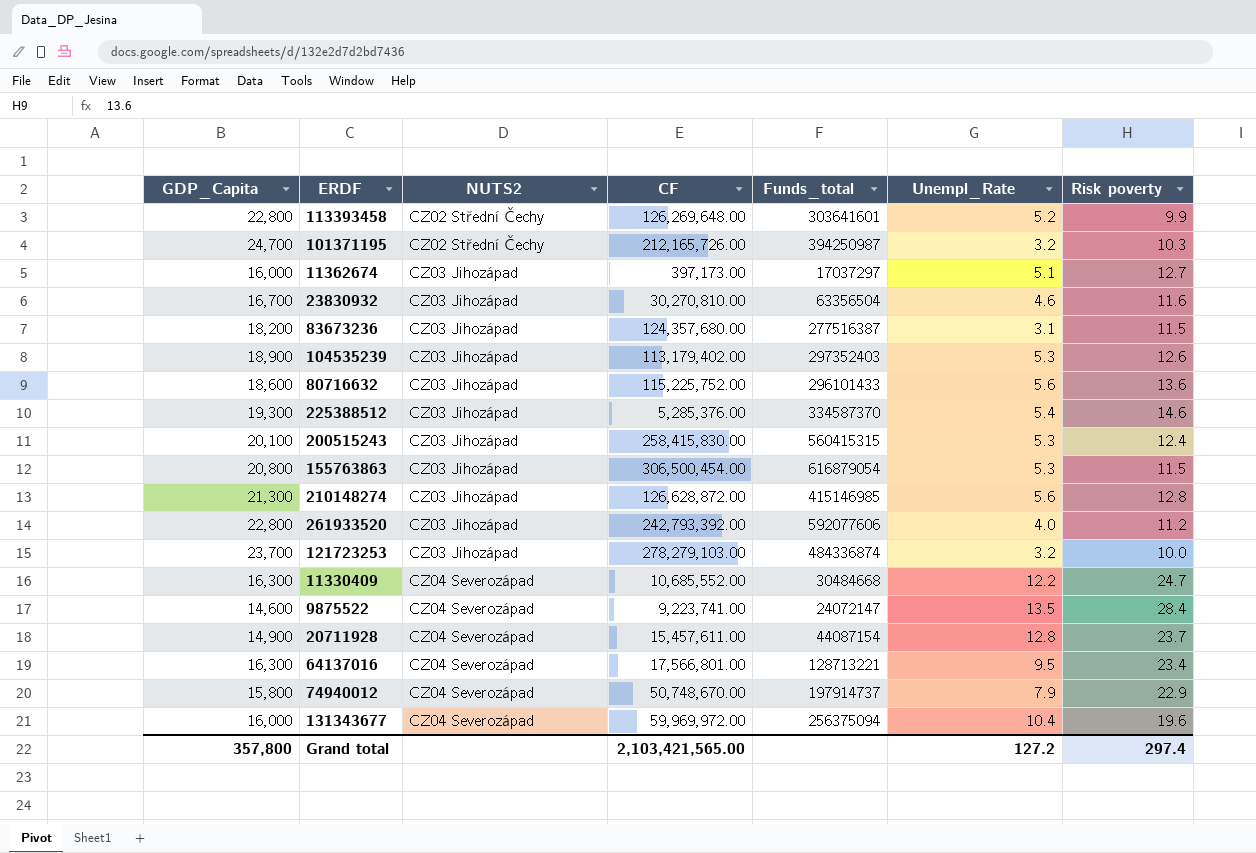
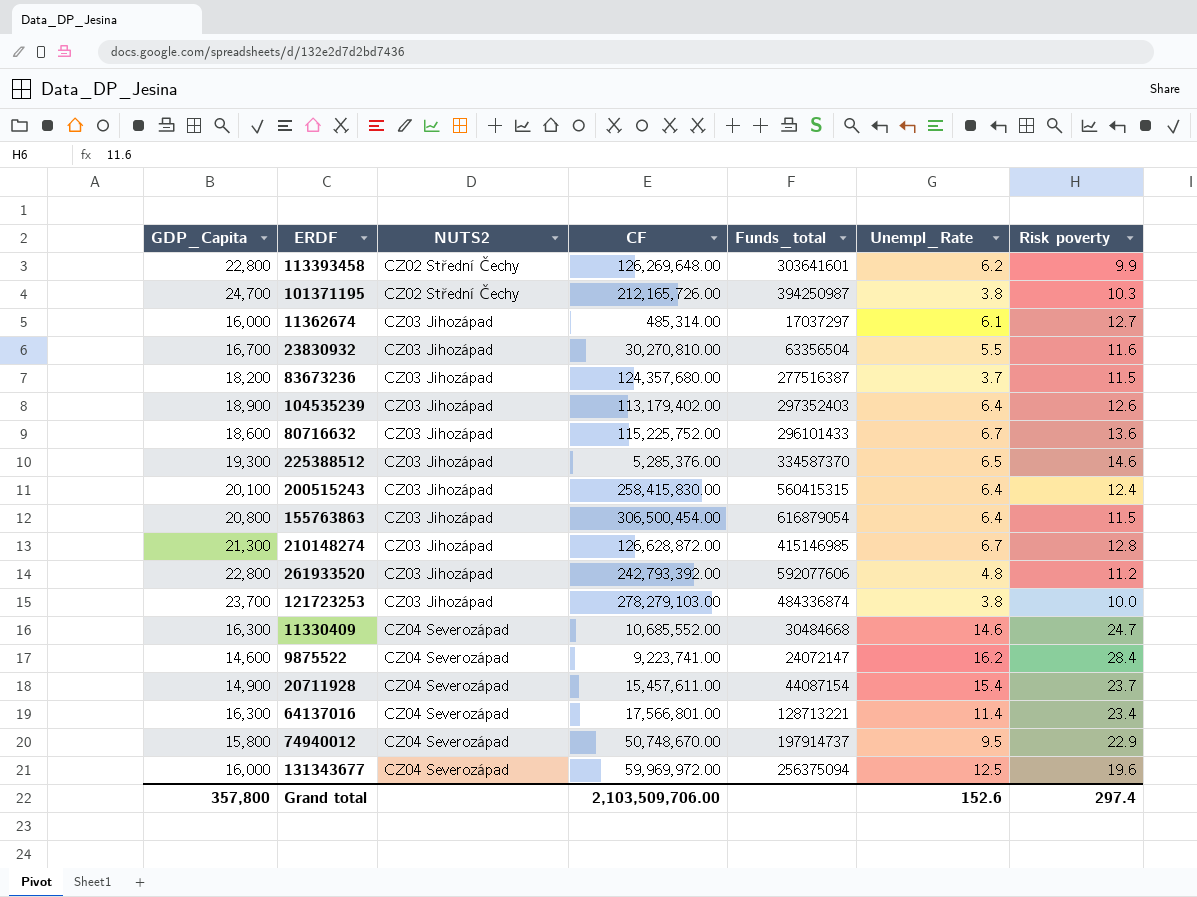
113393458 | Unempl_Rate: 5.2 -> 6.2
101371195 | Unempl_Rate: 3.2 -> 3.8
11362674 | CF: 397,173.00 -> 485,314.00
11362674 | Unempl_Rate: 5.1 -> 6.1
23830932 | Unempl_Rate: 4.6 -> 5.5
83673236 | Unempl_Rate: 3.1 -> 3.7
104535239 | Unempl_Rate: 5.3 -> 6.4
80716632 | Unempl_Rate: 5.6 -> 6.7
225388512 | Unempl_Rate: 5.4 -> 6.5
200515243 | Unempl_Rate: 5.3 -> 6.4
155763863 | Unempl_Rate: 5.3 -> 6.4
210148274 | Unempl_Rate: 5.6 -> 6.7
261933520 | Unempl_Rate: 4.0 -> 4.8
121723253 | Unempl_Rate: 3.2 -> 3.8
11330409 | Unempl_Rate: 12.2 -> 14.6
9875522 | Unempl_Rate: 13.5 -> 16.2
20711928 | Unempl_Rate: 12.8 -> 15.4
64137016 | Unempl_Rate: 9.5 -> 11.4
74940012 | Unempl_Rate: 7.9 -> 9.5
131343677 | Unempl_Rate: 10.4 -> 12.5
Grand total | CF: 2,103,421,565.00 -> 2,103,509,706.00
Grand total | Unempl_Rate: 127.2 -> 152.6

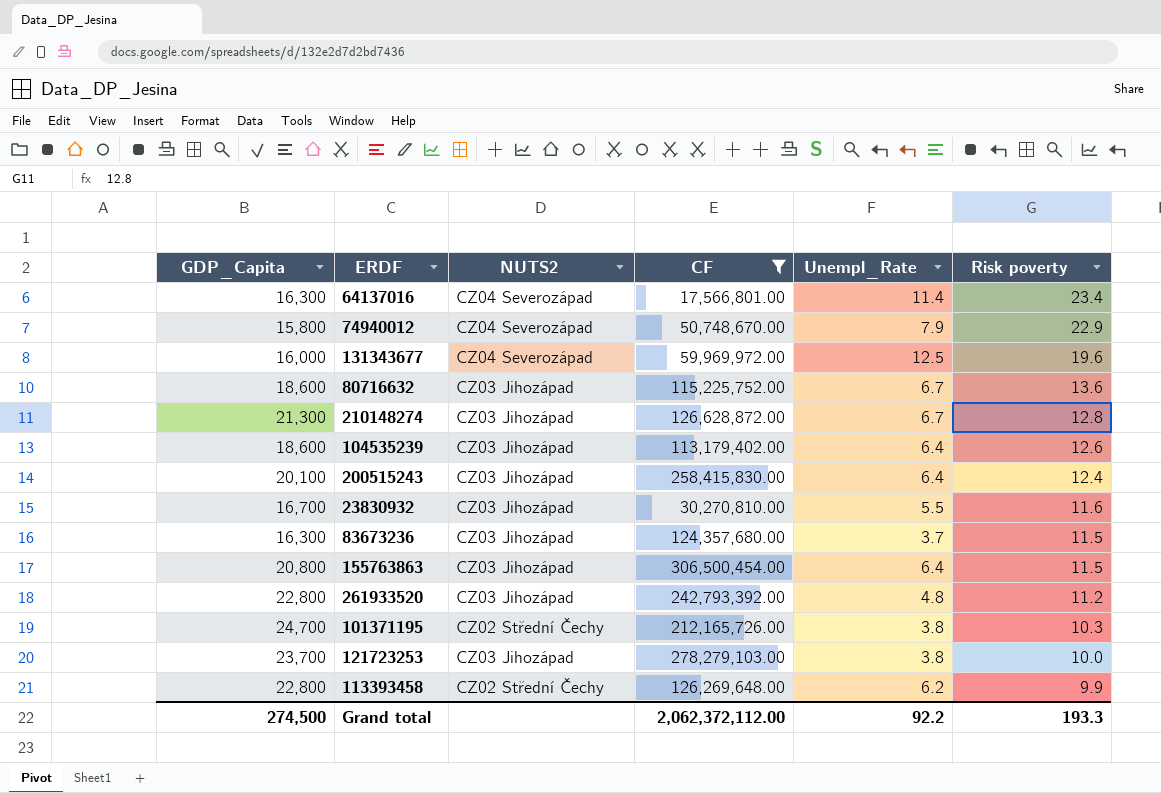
filter: none -> CF >= 17,566,801.00
row order: NUTS2 ascending -> Risk poverty descending
column Funds_total | position: 5 -> none
74940012 | Unempl_Rate: 9.5 -> 7.9
104535239 | GDP_Capita: 18,900 -> 18,600
83673236 | GDP_Capita: 18,200 -> 16,300
Grand total | GDP_Capita: 357,800 -> 274,500
Grand total | CF: 2,103,509,706.00 -> 2,062,372,112.00
Grand total | Unempl_Rate: 152.6 -> 92.2
Grand total | Risk poverty: 297.4 -> 193.3

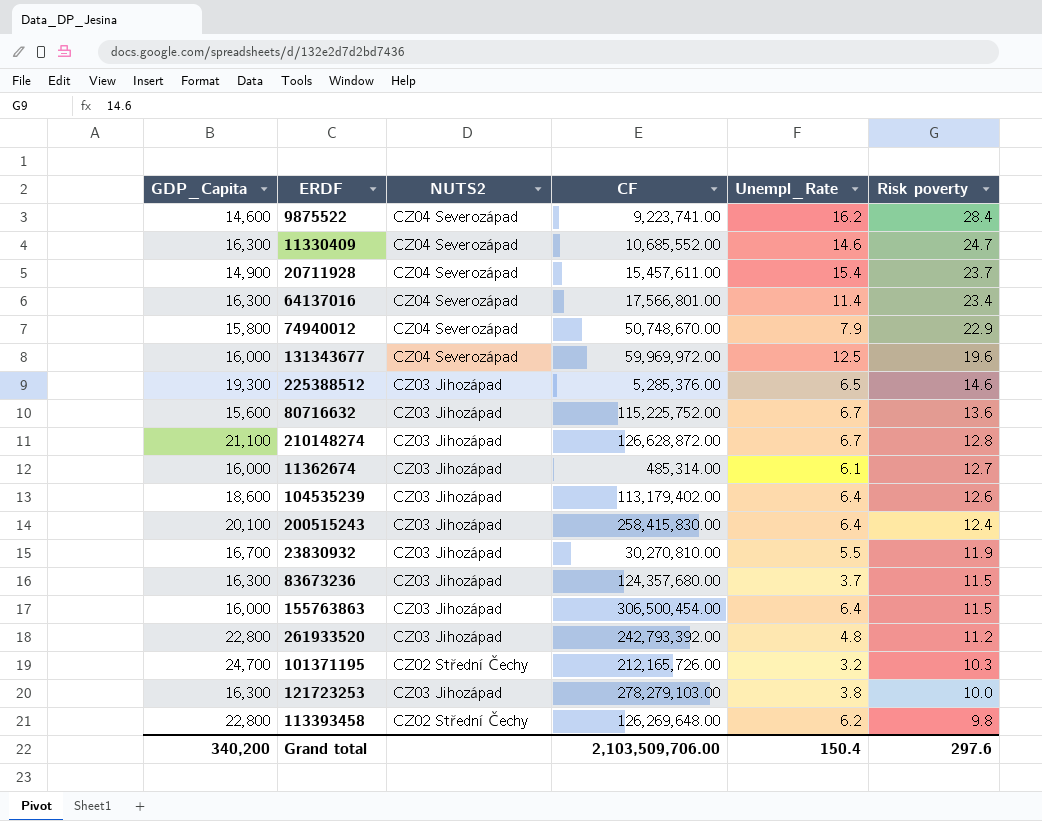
filter: CF >= 17,566,801.00 -> none
80716632 | GDP_Capita: 18,600 -> 15,600
210148274 | GDP_Capita: 21,300 -> 21,100
23830932 | Risk poverty: 11.6 -> 11.9
155763863 | GDP_Capita: 20,800 -> 16,000
101371195 | Unempl_Rate: 3.8 -> 3.2
121723253 | GDP_Capita: 23,700 -> 16,300
113393458 | Risk poverty: 9.9 -> 9.8
Grand total | GDP_Capita: 274,500 -> 340,200
Grand total | CF: 2,062,372,112.00 -> 2,103,509,706.00
Grand total | Unempl_Rate: 92.2 -> 150.4
Grand total | Risk poverty: 193.3 -> 297.6

